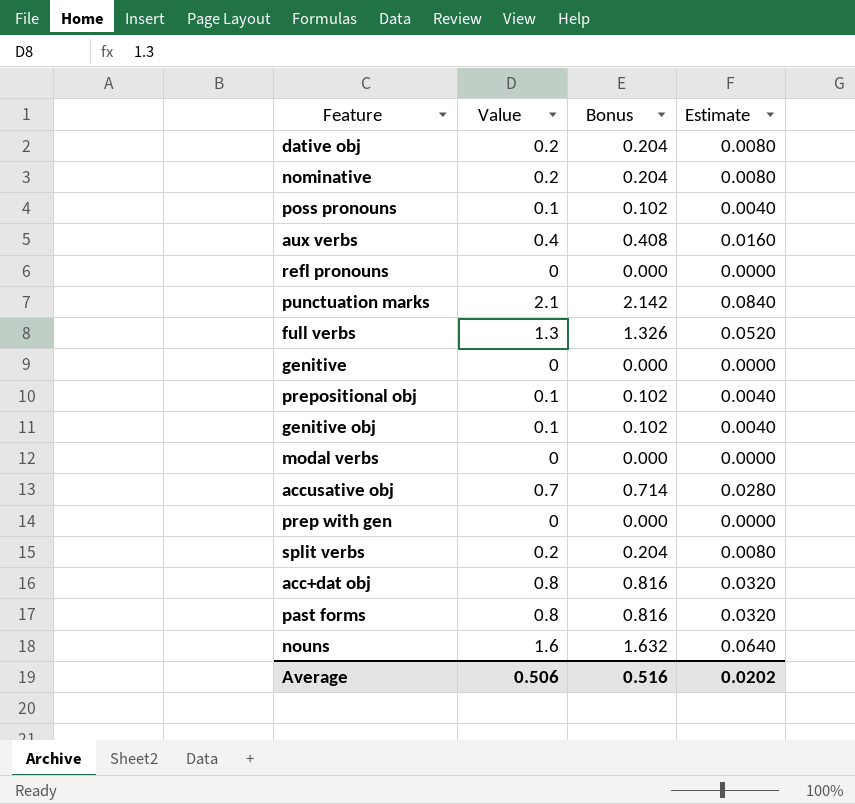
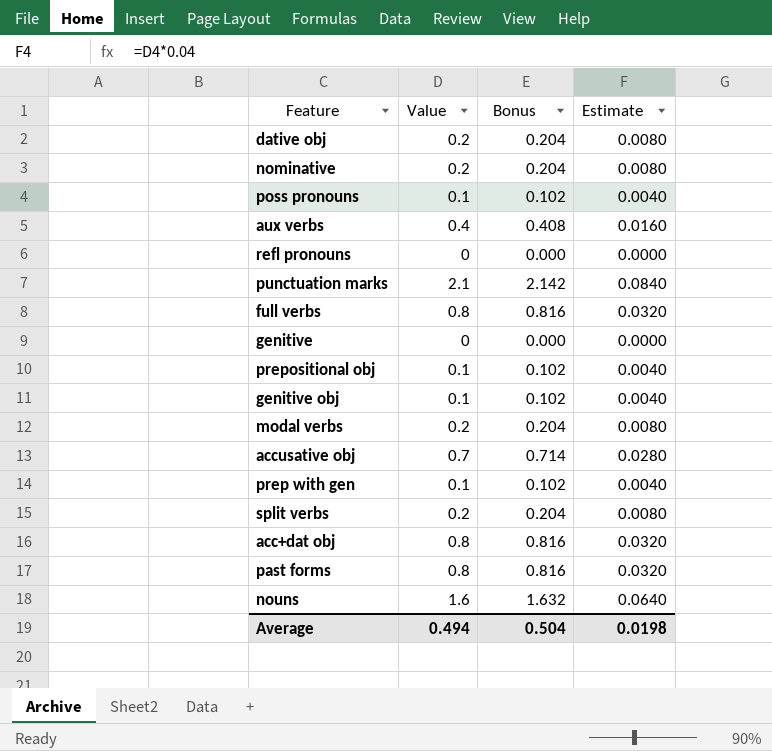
full verbs | Value: 1.3 -> 0.8
full verbs | Bonus: 1.326 -> 0.816
full verbs | Estimate: 0.0520 -> 0.0320
modal verbs | Value: 0 -> 0.2
modal verbs | Bonus: 0.000 -> 0.204
modal verbs | Estimate: 0.0000 -> 0.0080
prep with gen | Value: 0 -> 0.1
prep with gen | Bonus: 0.000 -> 0.102
prep with gen | Estimate: 0.0000 -> 0.0040
Average | Value: 0.506 -> 0.494
Average | Bonus: 0.516 -> 0.504
Average | Estimate: 0.0202 -> 0.0198

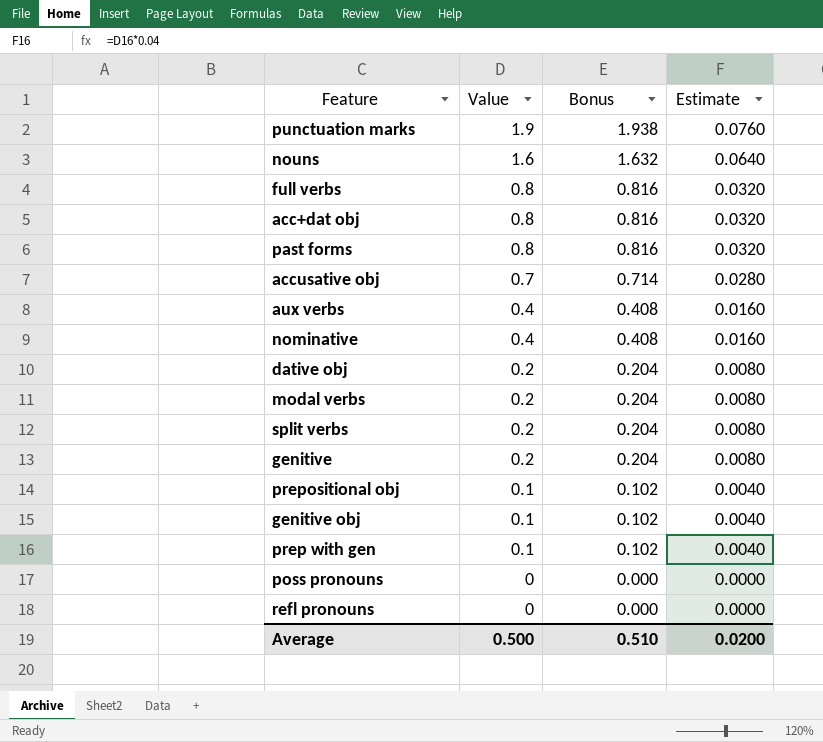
row order: none -> Value descending
punctuation marks | Value: 2.1 -> 1.9
punctuation marks | Bonus: 2.142 -> 1.938
punctuation marks | Estimate: 0.0840 -> 0.0760
nominative | Value: 0.2 -> 0.4
nominative | Bonus: 0.204 -> 0.408
nominative | Estimate: 0.0080 -> 0.0160
genitive | Value: 0 -> 0.2
genitive | Bonus: 0.000 -> 0.204
genitive | Estimate: 0.0000 -> 0.0080
poss pronouns | Value: 0.1 -> 0
poss pronouns | Bonus: 0.102 -> 0.000
poss pronouns | Estimate: 0.0040 -> 0.0000
Average | Value: 0.494 -> 0.500
Average | Bonus: 0.504 -> 0.510
Average | Estimate: 0.0198 -> 0.0200

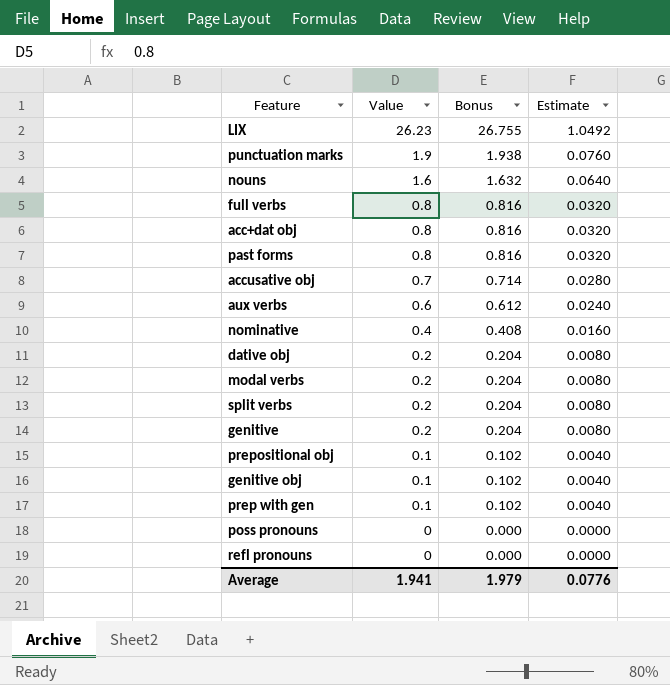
row LIX: none -> 26.23 | 26.755 | 1.0492
aux verbs | Value: 0.4 -> 0.6
aux verbs | Bonus: 0.408 -> 0.612
aux verbs | Estimate: 0.0160 -> 0.0240
Average | Value: 0.500 -> 1.941
Average | Bonus: 0.510 -> 1.979
Average | Estimate: 0.0200 -> 0.0776

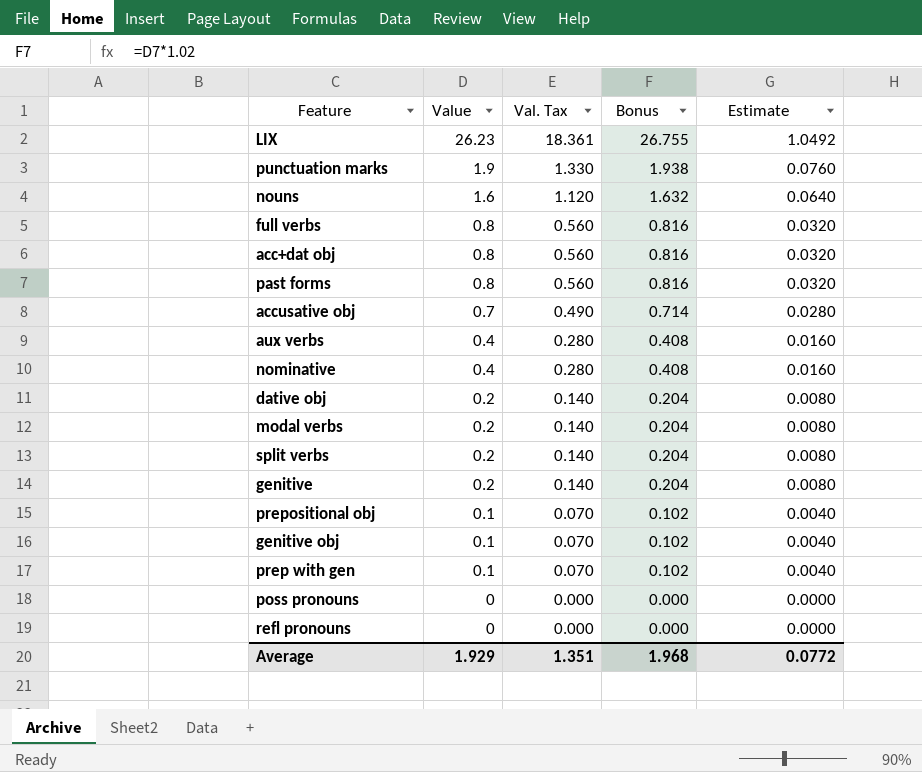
column Val. Tax | formula: none -> [Value] * 0.7
aux verbs | Value: 0.6 -> 0.4
aux verbs | Bonus: 0.612 -> 0.408
aux verbs | Estimate: 0.0240 -> 0.0160
Average | Value: 1.941 -> 1.929
Average | Bonus: 1.979 -> 1.968
Average | Estimate: 0.0776 -> 0.0772

